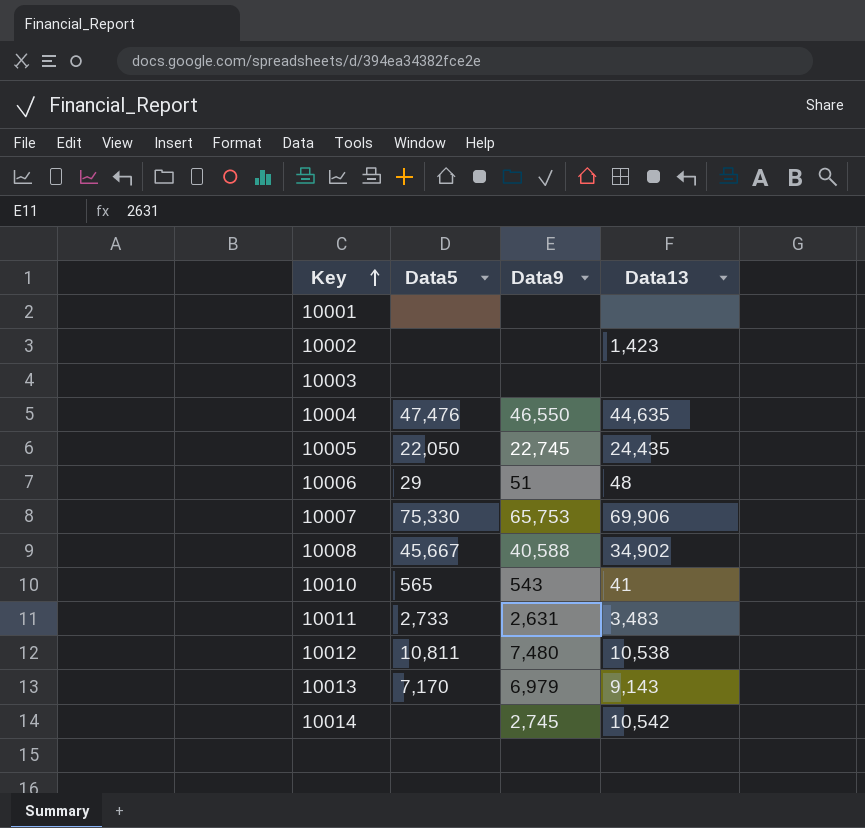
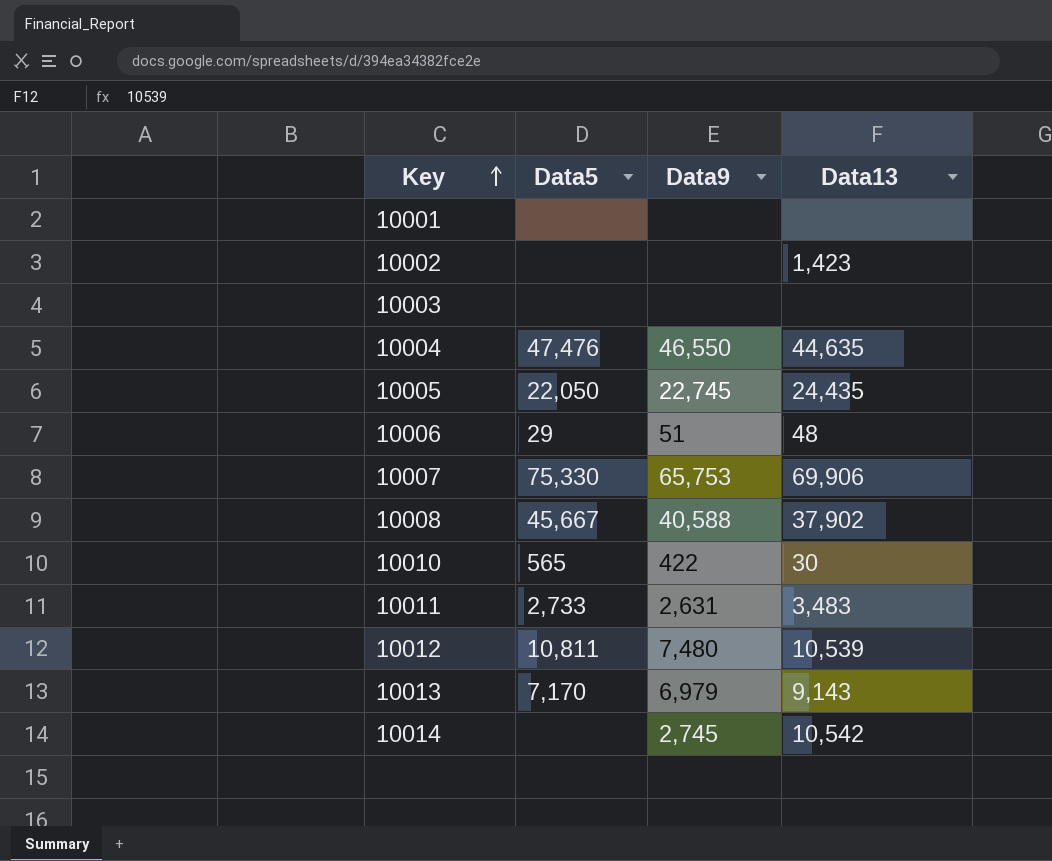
10008 | Data13: 34,902 -> 37,902
10010 | Data9: 543 -> 422
10010 | Data13: 41 -> 30
10012 | Data13: 10,538 -> 10,539

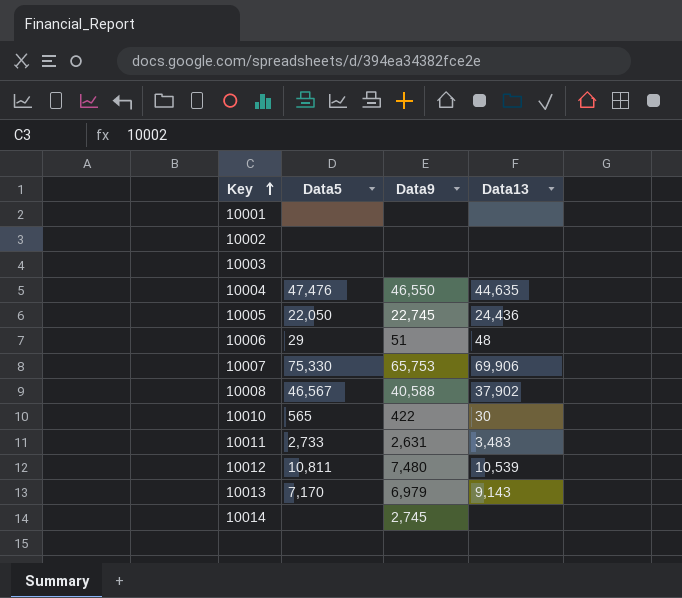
10002 | Data13: 1,423 -> none
10005 | Data13: 24,435 -> 24,436
10008 | Data5: 45,667 -> 46,567
10014 | Data13: 10,542 -> none

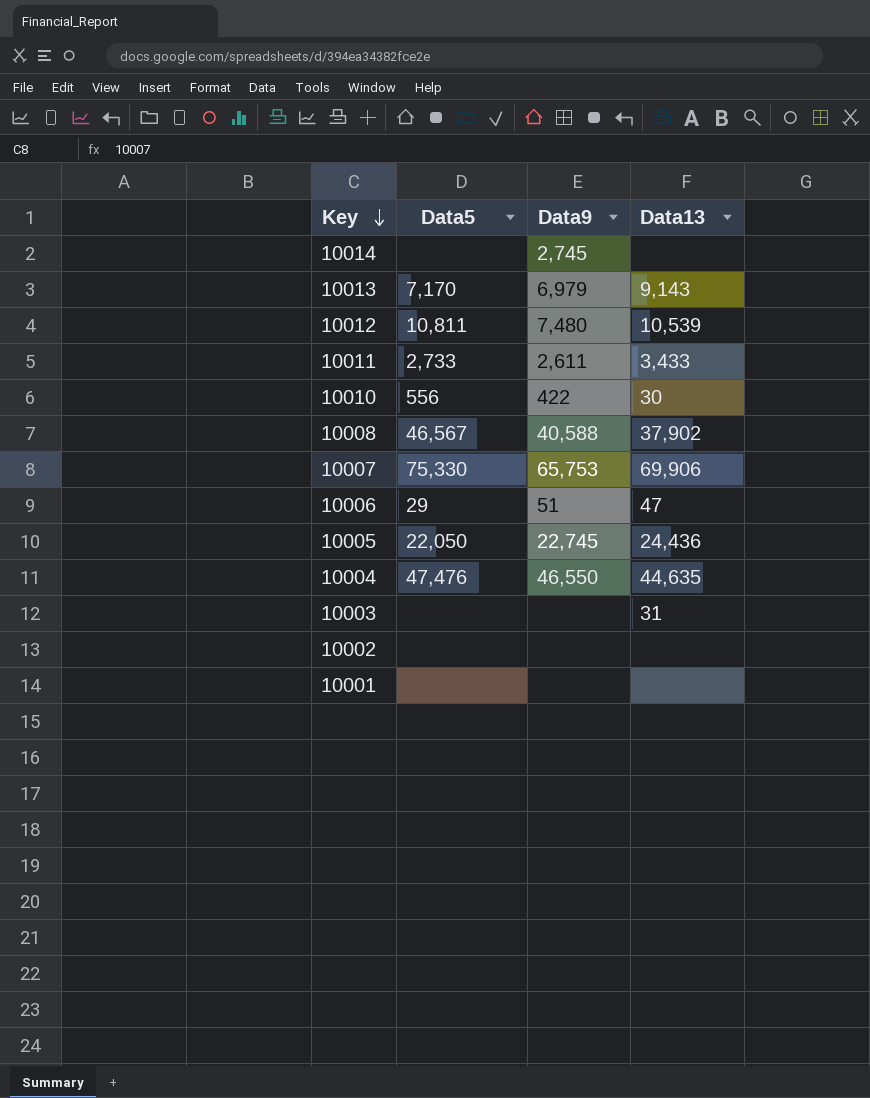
row order: Key ascending -> Key descending
10011 | Data9: 2,631 -> 2,611
10011 | Data13: 3,483 -> 3,433
10010 | Data5: 565 -> 556
10006 | Data13: 48 -> 47
10003 | Data13: none -> 31

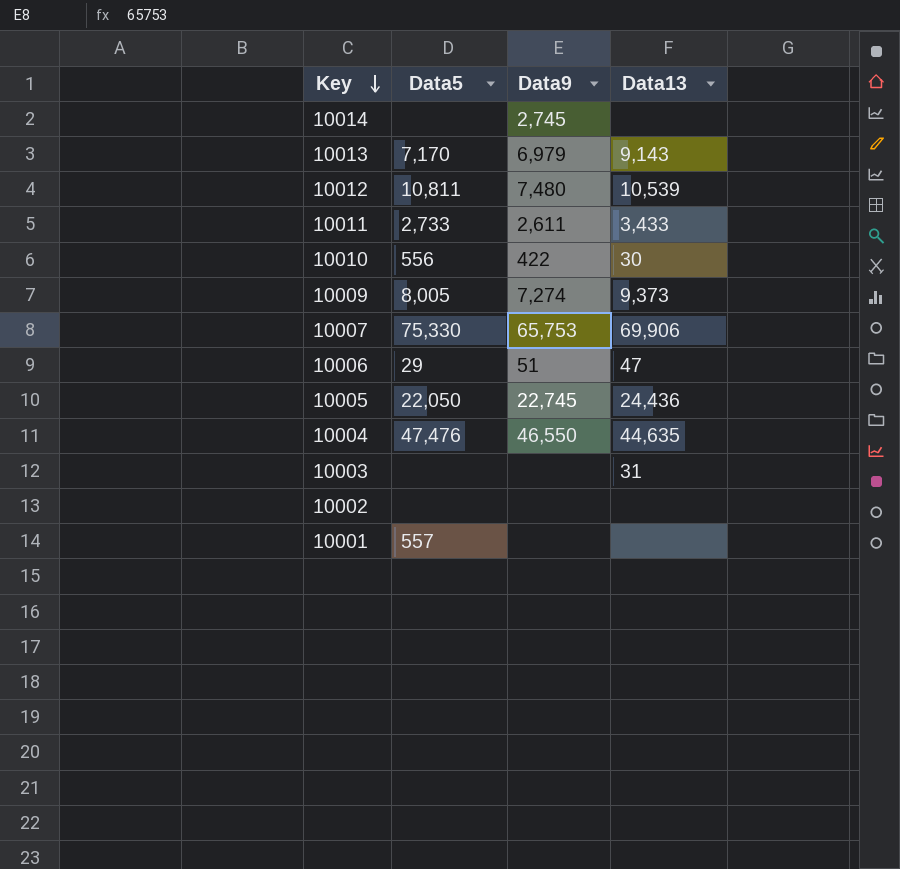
row 10008: 46,567 | 40,588 | 37,902 -> none
row 10009: none -> 8,005 | 7,274 | 9,373
10001 | Data5: none -> 557

